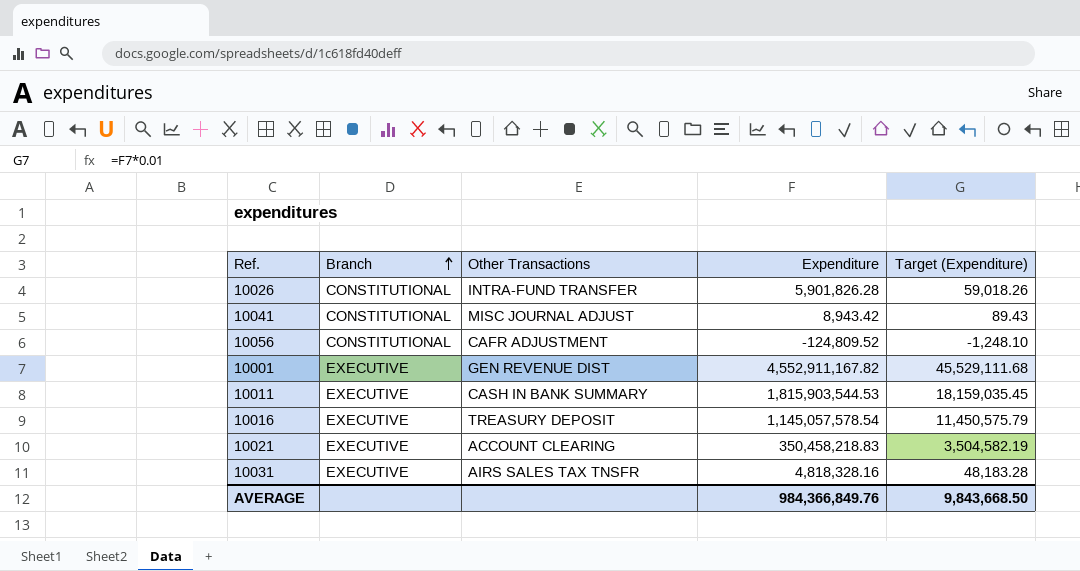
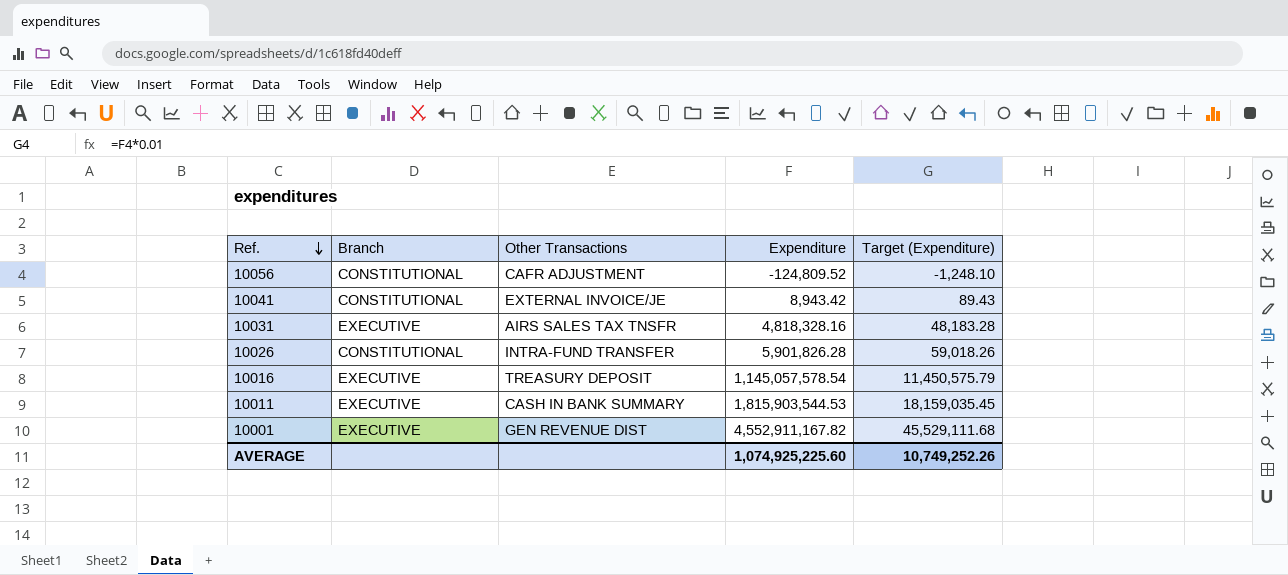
row order: Branch ascending -> Ref. descending
row 10021: EXECUTIVE | ACCOUNT CLEARING | 350,458,218.83 | 3,504,582.19 -> none
10041 | Other Transactions: MISC JOURNAL ADJUST -> EXTERNAL INVOICE/JE
AVERAGE | Expenditure: 984,366,849.76 -> 1,074,925,225.60
AVERAGE | Target (Expenditure): 9,843,668.50 -> 10,749,252.26

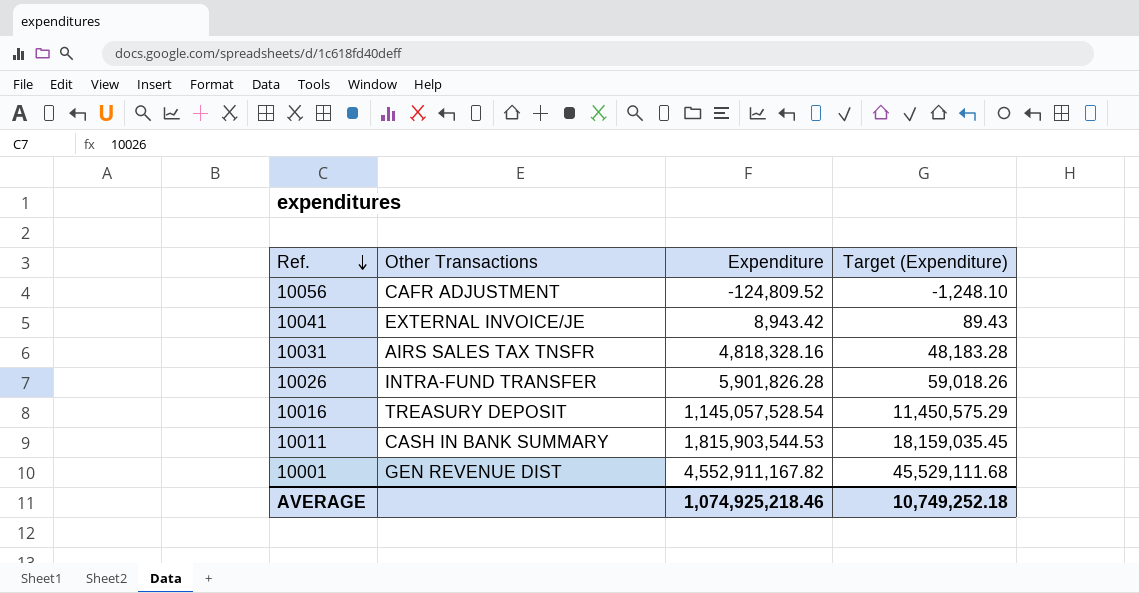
column Branch | position: 2 -> none
10016 | Expenditure: 1,145,057,578.54 -> 1,145,057,528.54
10016 | Target (Expenditure): 11,450,575.79 -> 11,450,575.29
AVERAGE | Expenditure: 1,074,925,225.60 -> 1,074,925,218.46
AVERAGE | Target (Expenditure): 10,749,252.26 -> 10,749,252.18

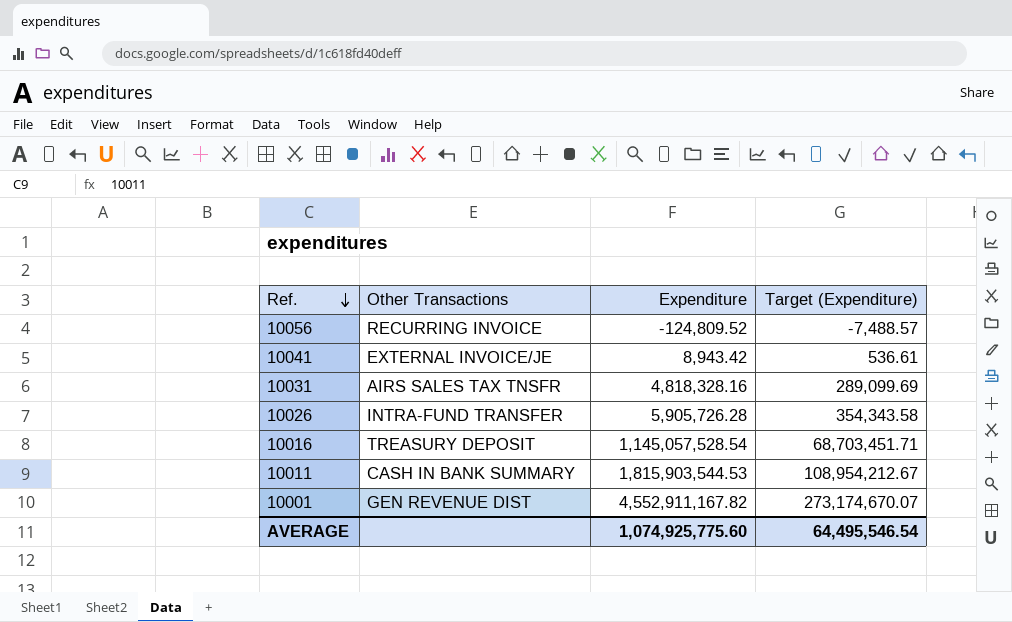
column Target (Expenditure) | formula: [Expenditure] * 0.01 -> [Expenditure] * 0.06
10056 | Other Transactions: CAFR ADJUSTMENT -> RECURRING INVOICE
10026 | Expenditure: 5,901,826.28 -> 5,905,726.28
AVERAGE | Expenditure: 1,074,925,218.46 -> 1,074,925,775.60
AVERAGE | Target (Expenditure): 10,749,252.18 -> 64,495,546.54

